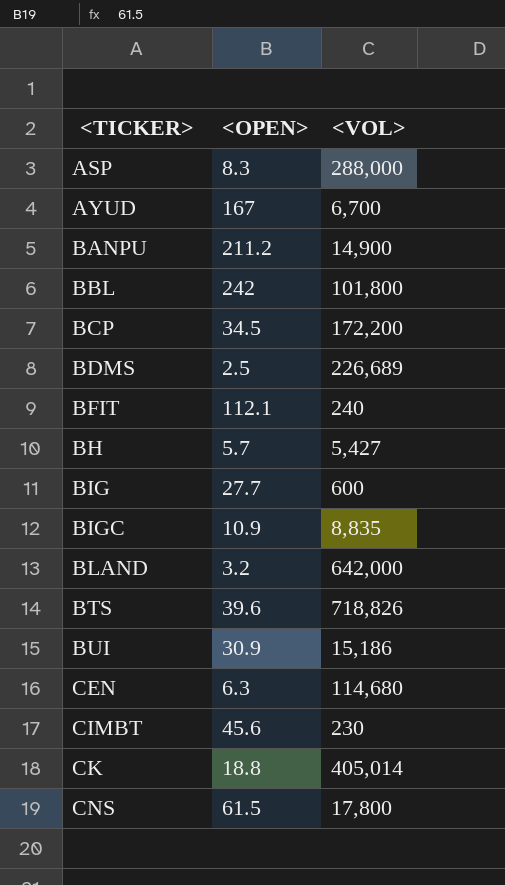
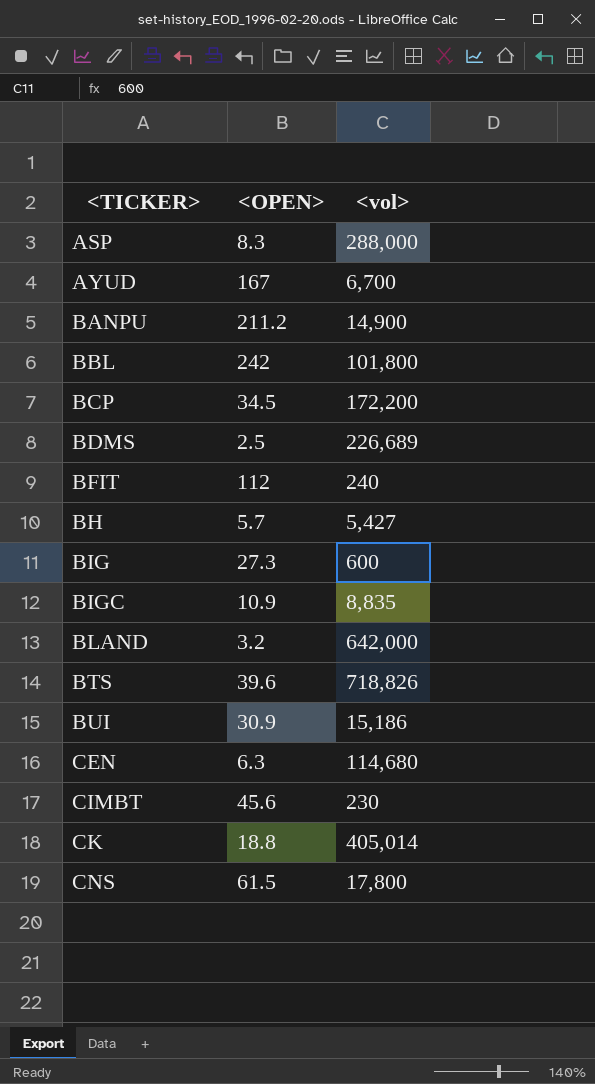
column name: <VOL> -> <vol>
BFIT | <OPEN>: 112.1 -> 112
BIG | <OPEN>: 27.7 -> 27.3

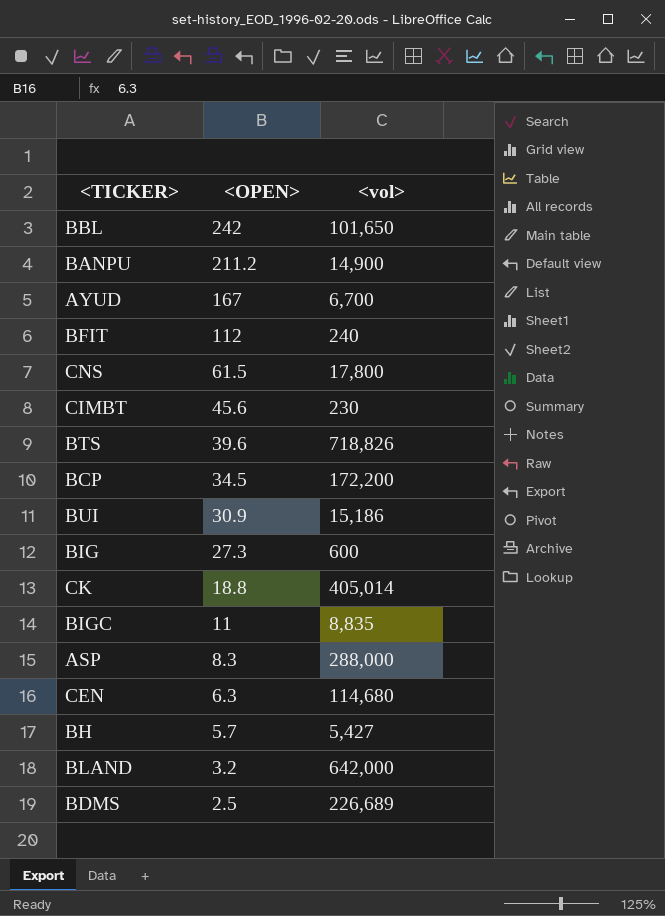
row order: <TICKER> ascending -> <OPEN> descending
BBL | <vol>: 101,800 -> 101,650
BIGC | <OPEN>: 10.9 -> 11

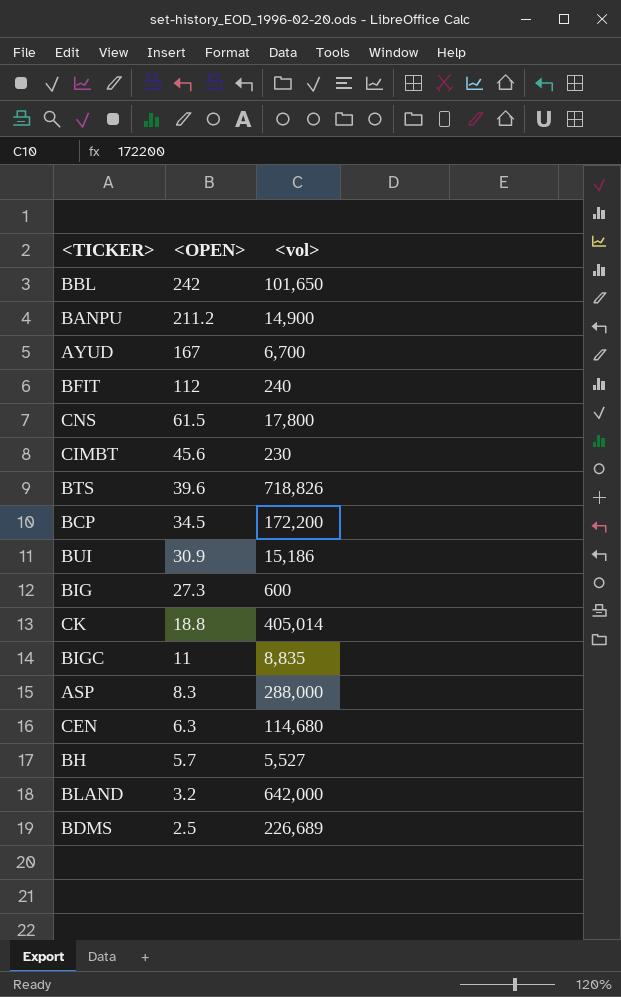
BH | <vol>: 5,427 -> 5,527

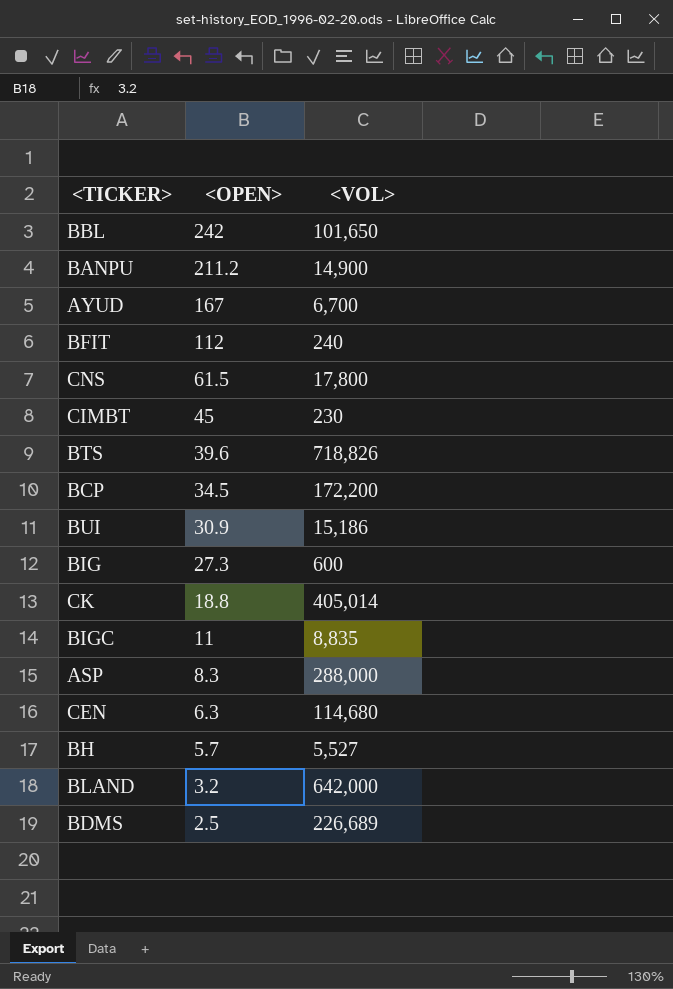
column name: <vol> -> <VOL>
CIMBT | <OPEN>: 45.6 -> 45

